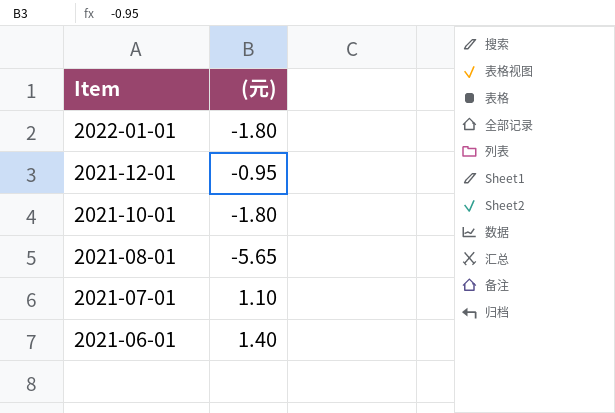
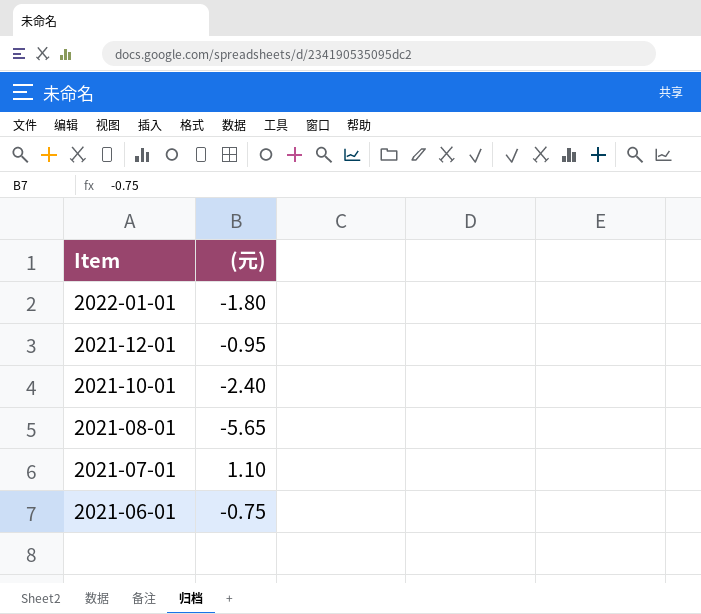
2021-10-01 | (元): -1.80 -> -2.40
2021-06-01 | (元): 1.40 -> -0.75

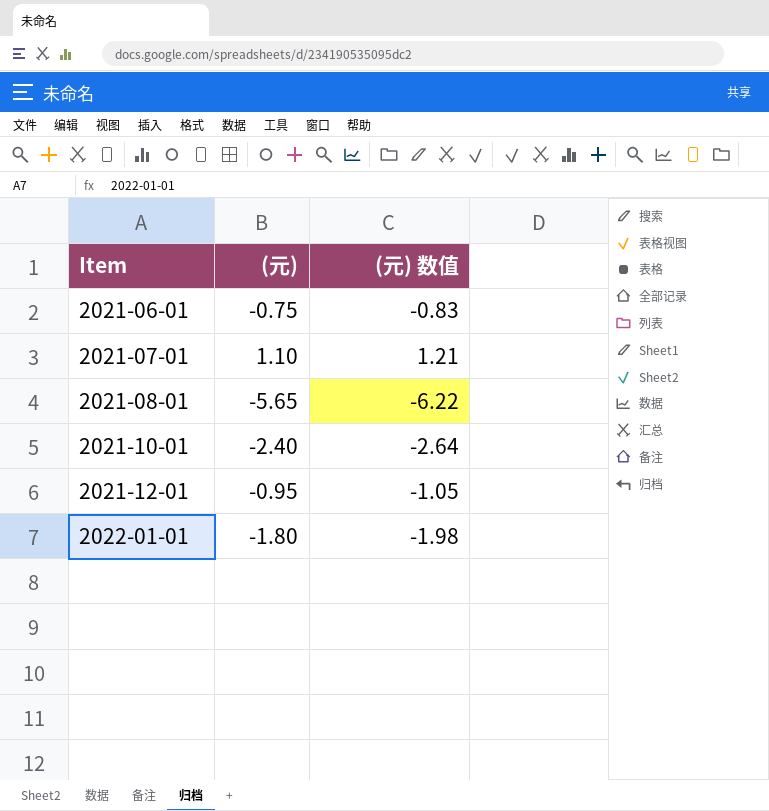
row order: Item descending -> Item ascending
column (元) 数值 | formula: none -> [(元)] * 1.1

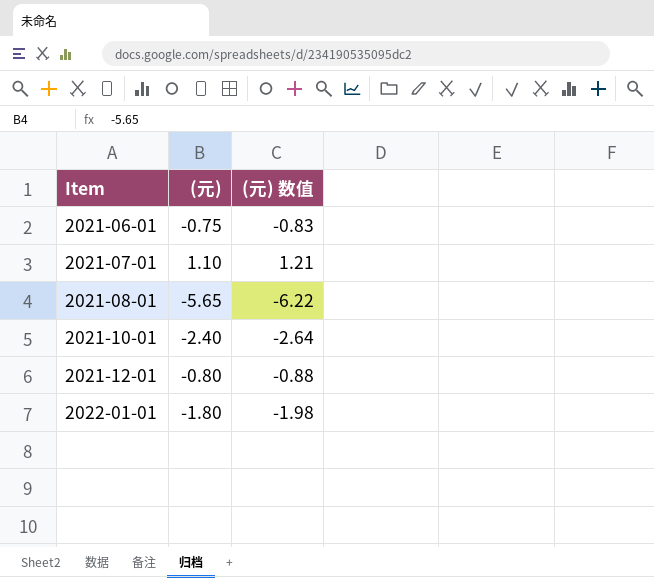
2021-12-01 | (元): -0.95 -> -0.80
2021-12-01 | (元) 数值: -1.05 -> -0.88

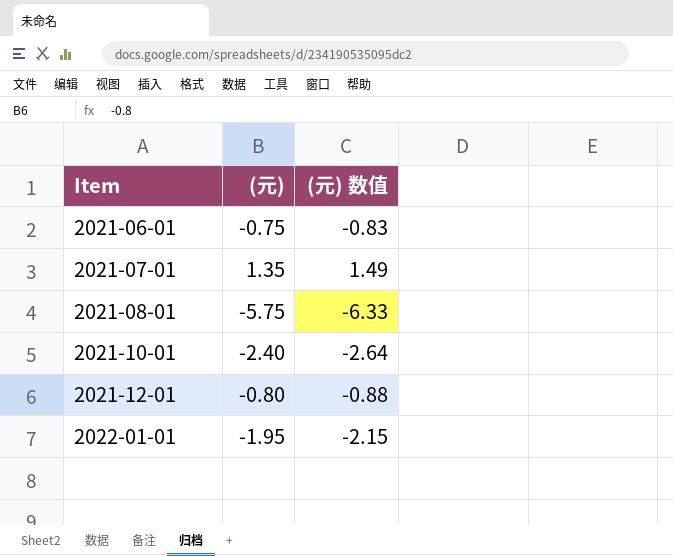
2021-07-01 | (元): 1.10 -> 1.35
2021-07-01 | (元) 数值: 1.21 -> 1.49
2021-08-01 | (元): -5.65 -> -5.75
2021-08-01 | (元) 数值: -6.22 -> -6.33
2022-01-01 | (元): -1.80 -> -1.95
2022-01-01 | (元) 数值: -1.98 -> -2.15

